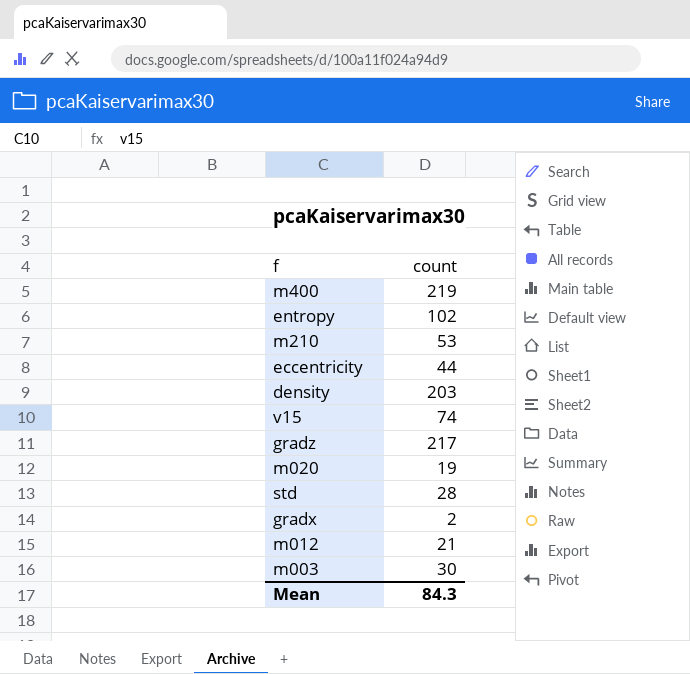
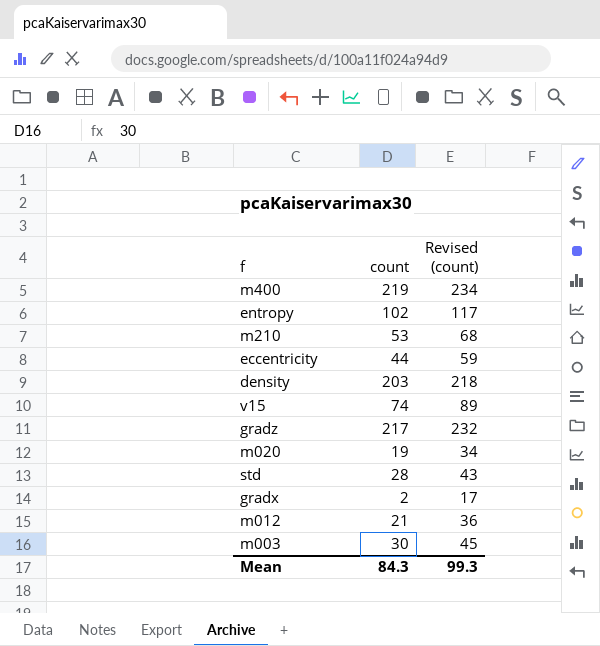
column Revised (count) | formula: none -> [count] + 15

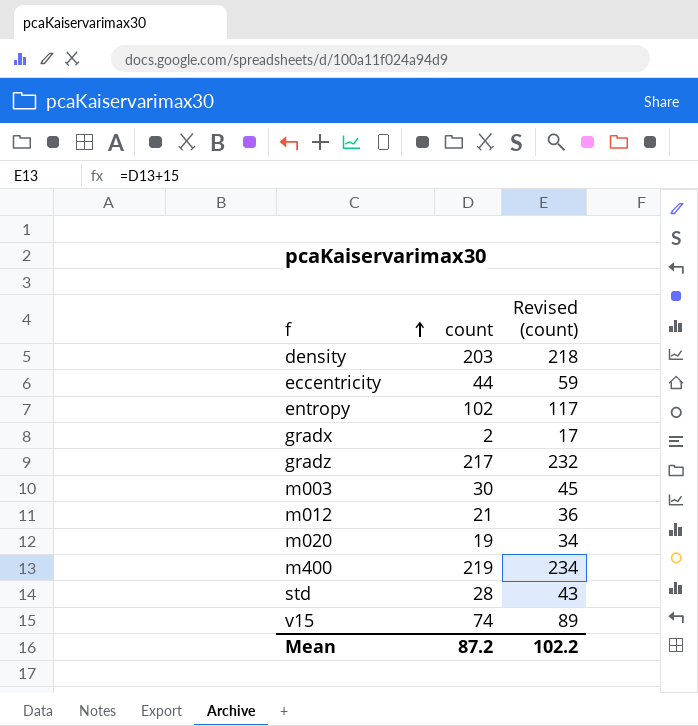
row order: none -> f ascending
row m210: 53 | 68 -> none
Mean | count: 84.3 -> 87.2
Mean | Revised (count): 99.3 -> 102.2

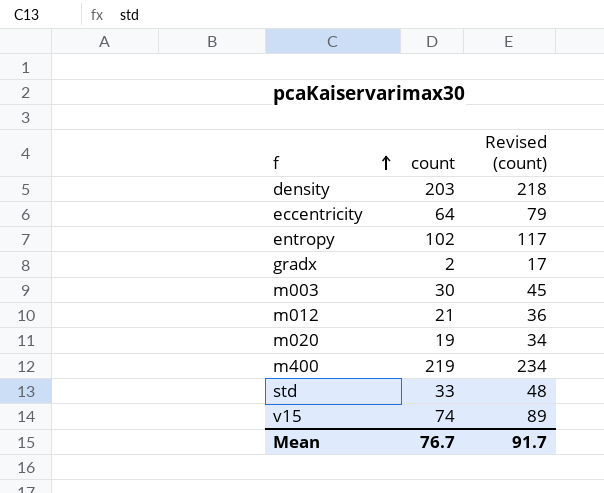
row gradz: 217 | 232 -> none
eccentricity | count: 44 -> 64
eccentricity | Revised (count): 59 -> 79
std | count: 28 -> 33
std | Revised (count): 43 -> 48
Mean | count: 87.2 -> 76.7
Mean | Revised (count): 102.2 -> 91.7

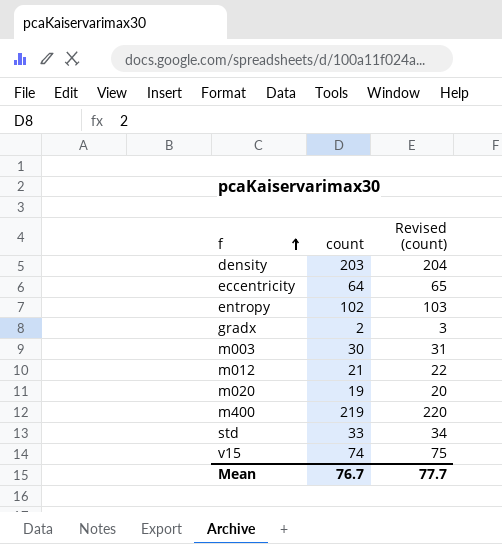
column Revised (count) | formula: [count] + 15 -> [count] + 1
Mean | Revised (count): 91.7 -> 77.7

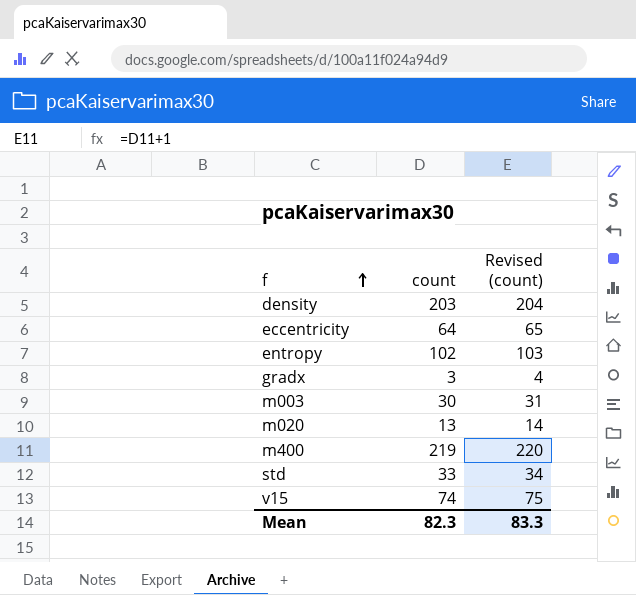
row m012: 21 | 22 -> none
gradx | count: 2 -> 3
gradx | Revised (count): 3 -> 4
m020 | count: 19 -> 13
m020 | Revised (count): 20 -> 14
Mean | count: 76.7 -> 82.3
Mean | Revised (count): 77.7 -> 83.3

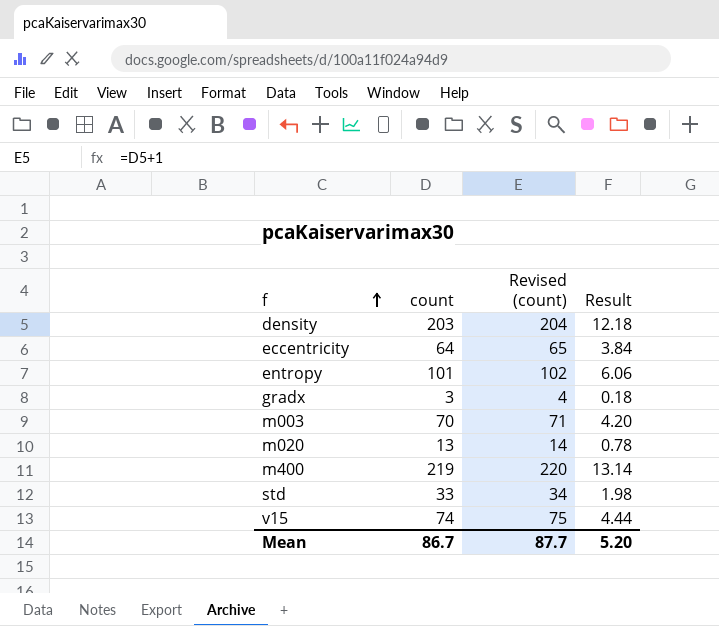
column Result | formula: none -> [count] * 0.06
entropy | count: 102 -> 101
entropy | Revised (count): 103 -> 102
m003 | count: 30 -> 70
m003 | Revised (count): 31 -> 71
Mean | count: 82.3 -> 86.7
Mean | Revised (count): 83.3 -> 87.7

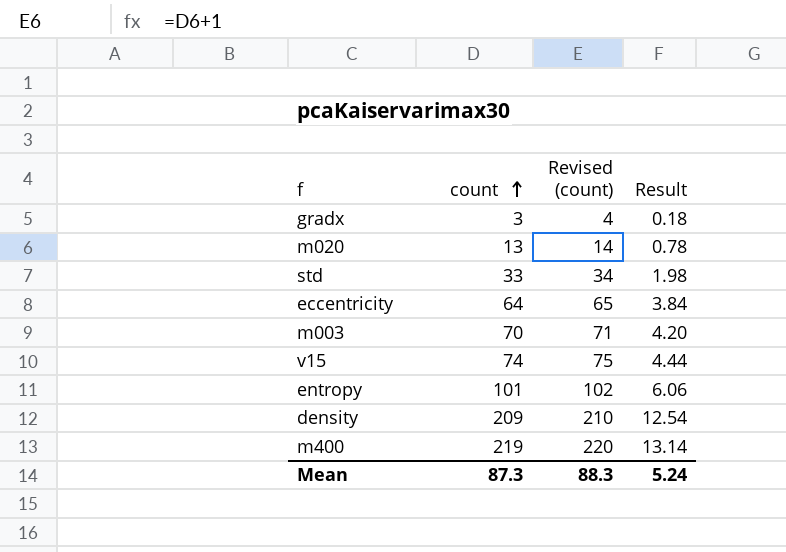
row order: f ascending -> count ascending
density | count: 203 -> 209
density | Revised (count): 204 -> 210
density | Result: 12.18 -> 12.54
Mean | count: 86.7 -> 87.3
Mean | Revised (count): 87.7 -> 88.3
Mean | Result: 5.20 -> 5.24

